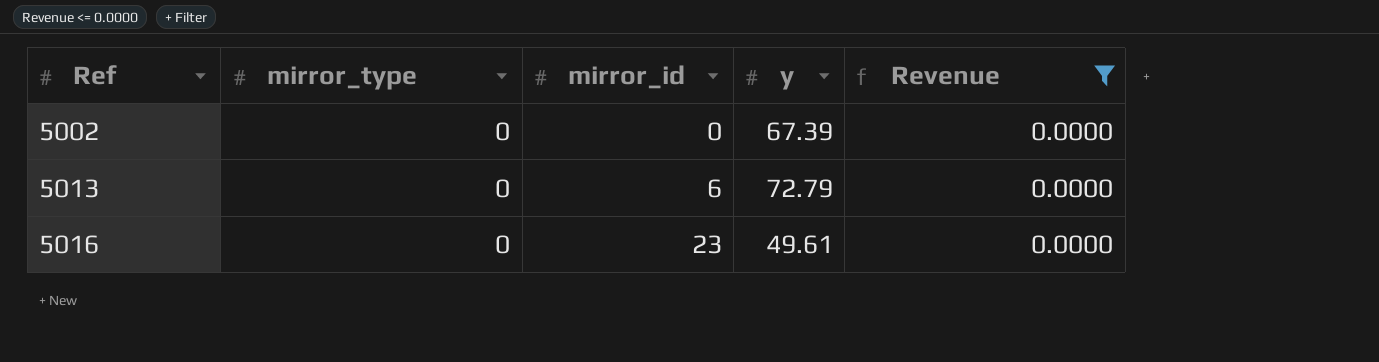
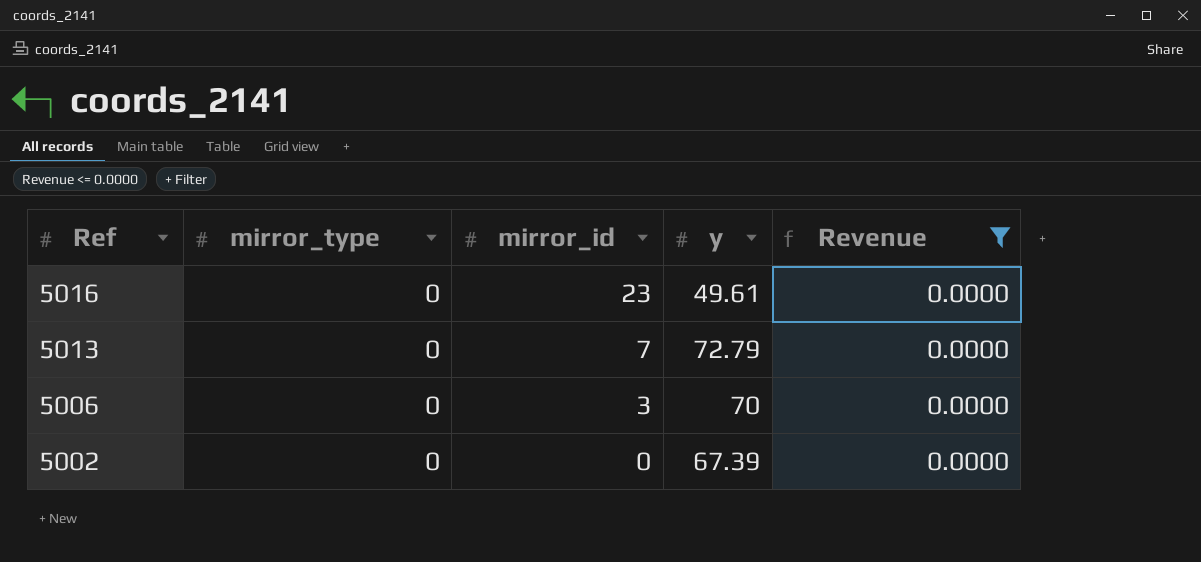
row order: Ref ascending -> Ref descending
5013 | mirror_id: 6 -> 7
row 5006: none -> 0 | 3 | 70 | 0.0000

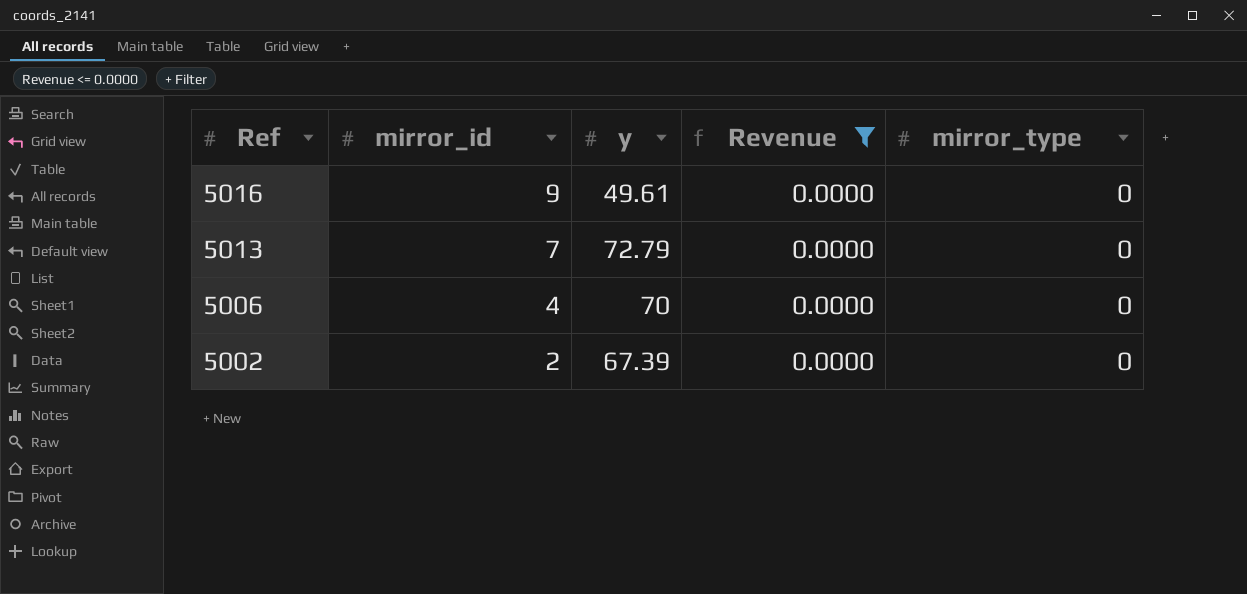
column mirror_type | position: 2 -> 5
5016 | mirror_id: 23 -> 9
5006 | mirror_id: 3 -> 4
5002 | mirror_id: 0 -> 2

